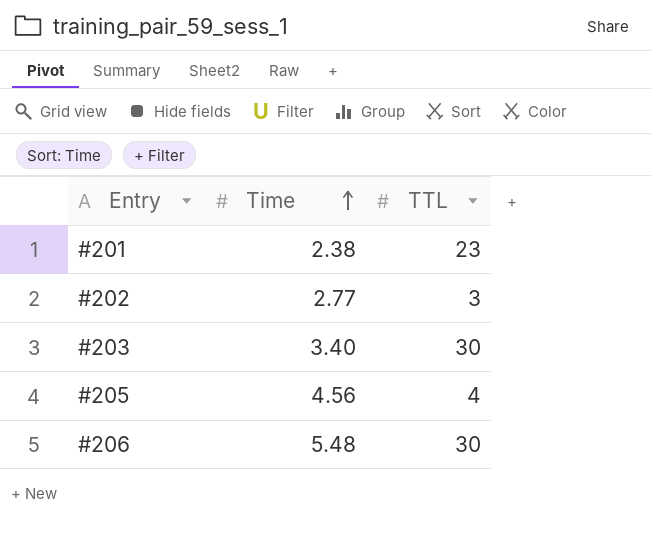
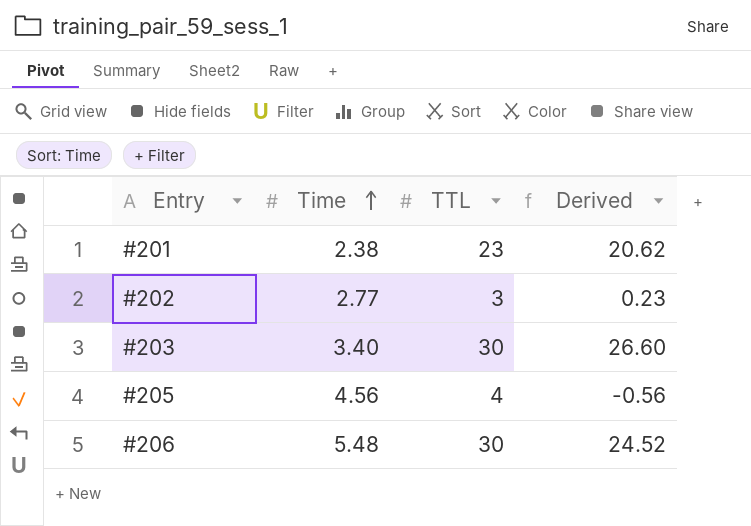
column Derived | formula: none -> [TTL] - [Time]

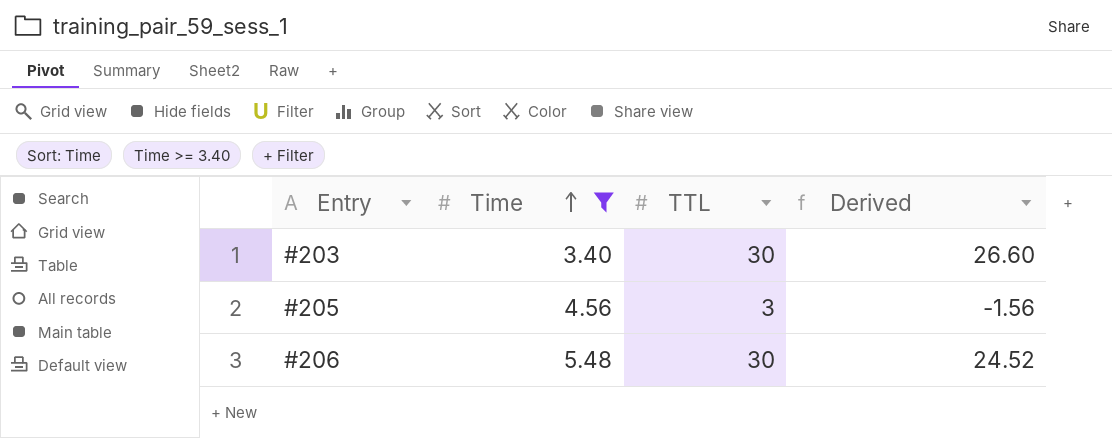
filter: none -> Time >= 3.40
#205 | TTL: 4 -> 3
#205 | Derived: -0.56 -> -1.56

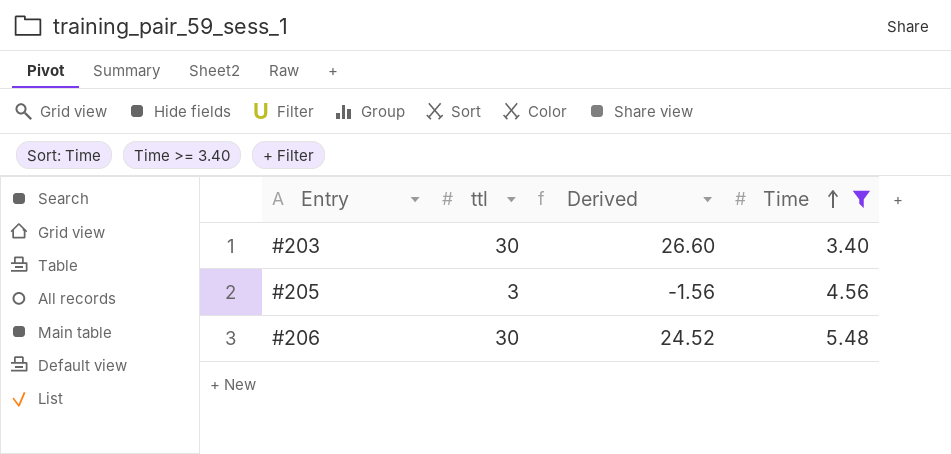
column name: TTL -> ttl
column Time | position: 2 -> 4

